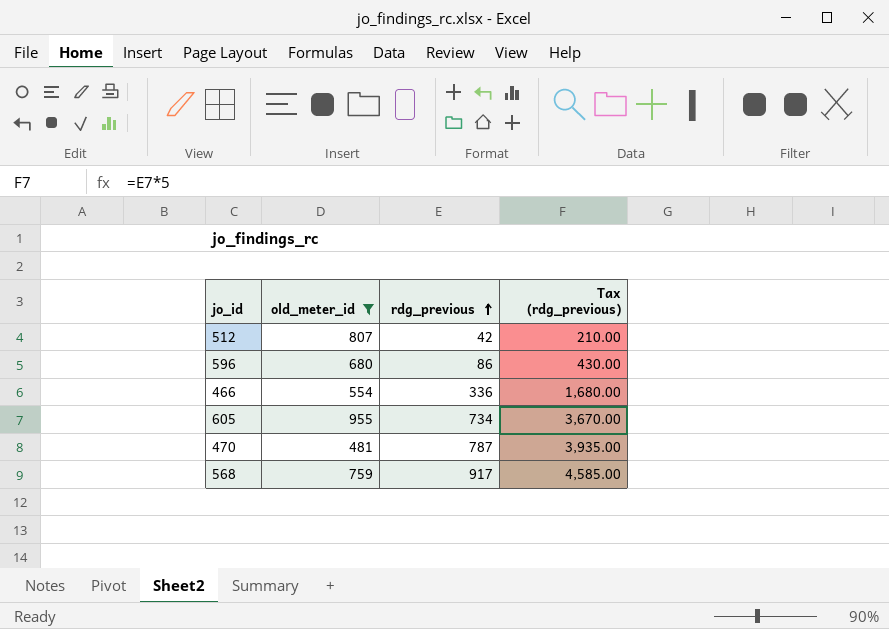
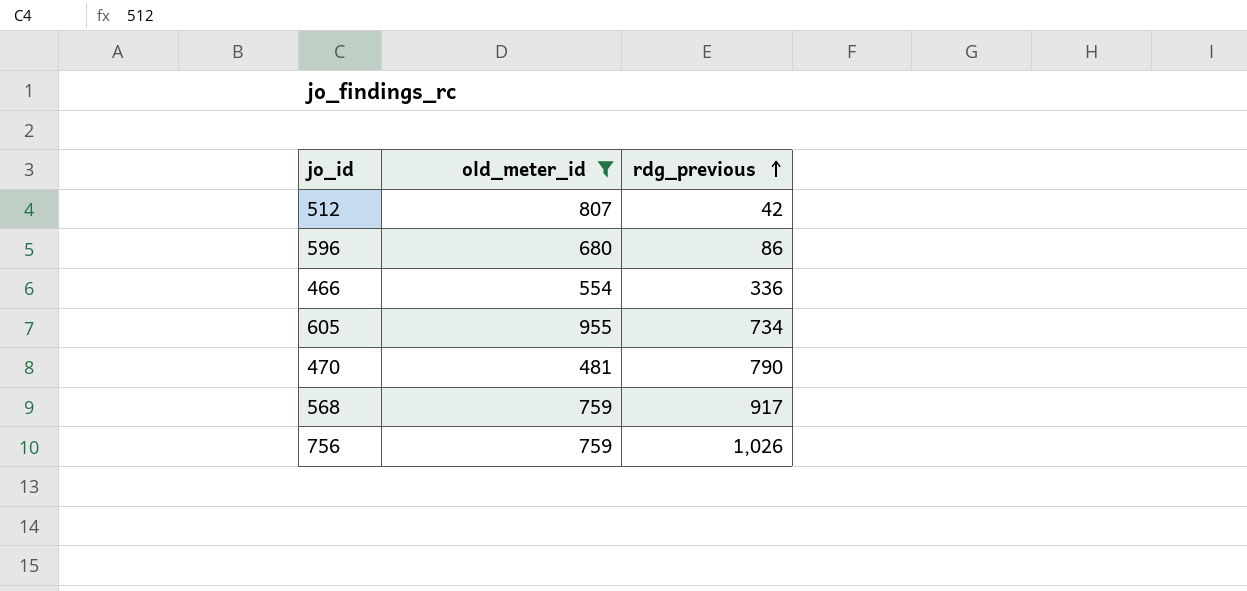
column Tax (rdg_previous) | formula: [rdg_previous] * 5 -> none
470 | rdg_previous: 787 -> 790
row 756: none -> 759 | 1,026

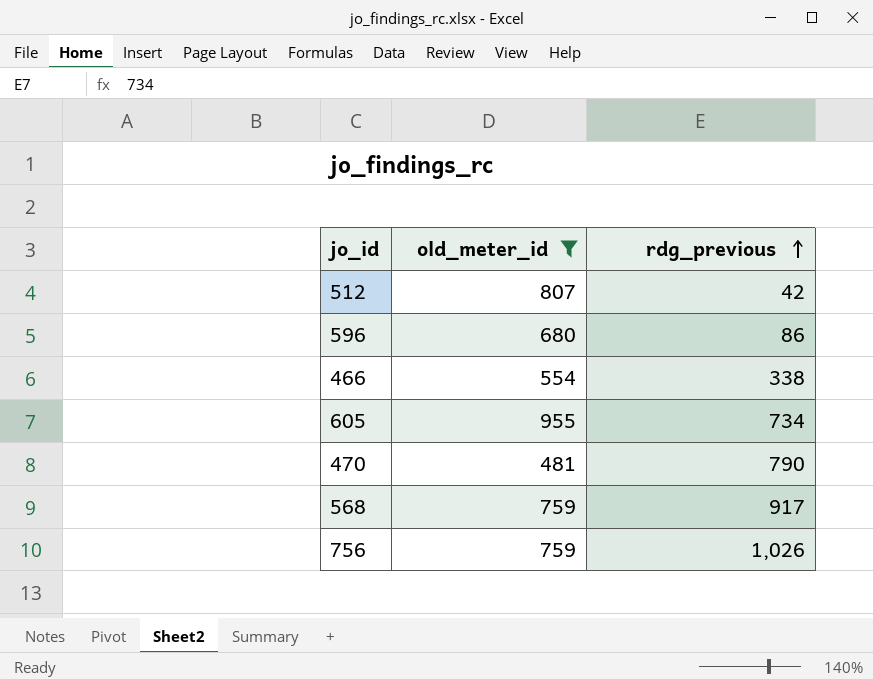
466 | rdg_previous: 336 -> 338

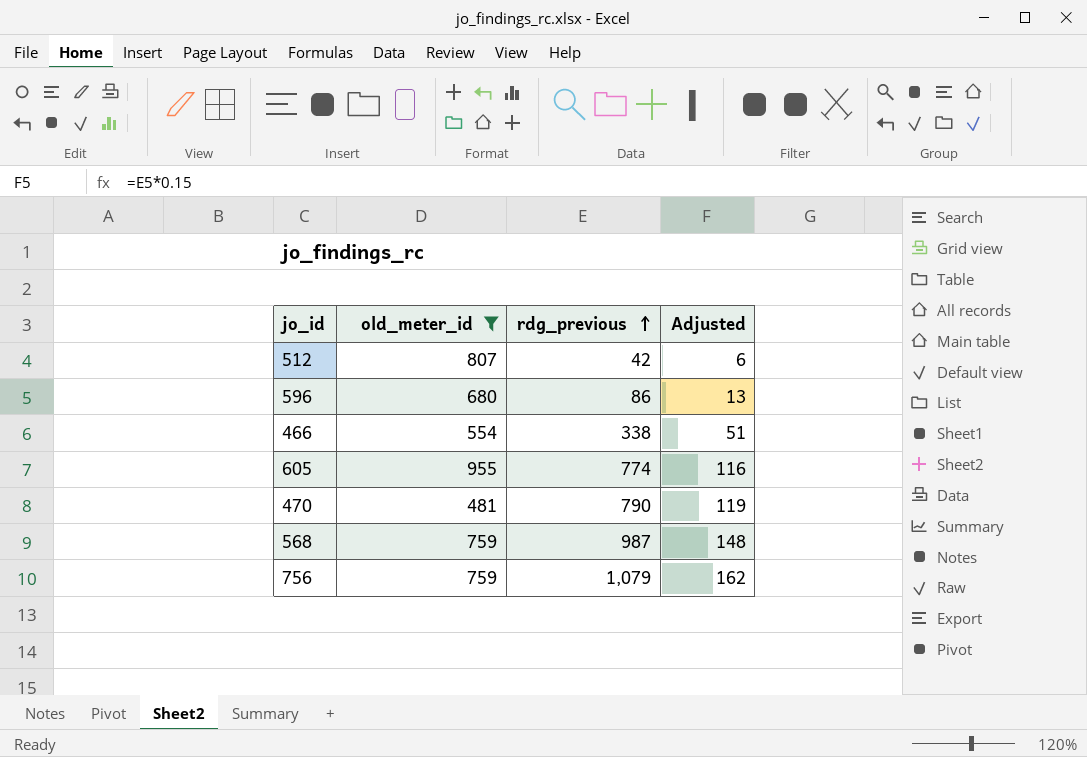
column Adjusted | formula: none -> [rdg_previous] * 0.15
605 | rdg_previous: 734 -> 774
568 | rdg_previous: 917 -> 987
756 | rdg_previous: 1,026 -> 1,079

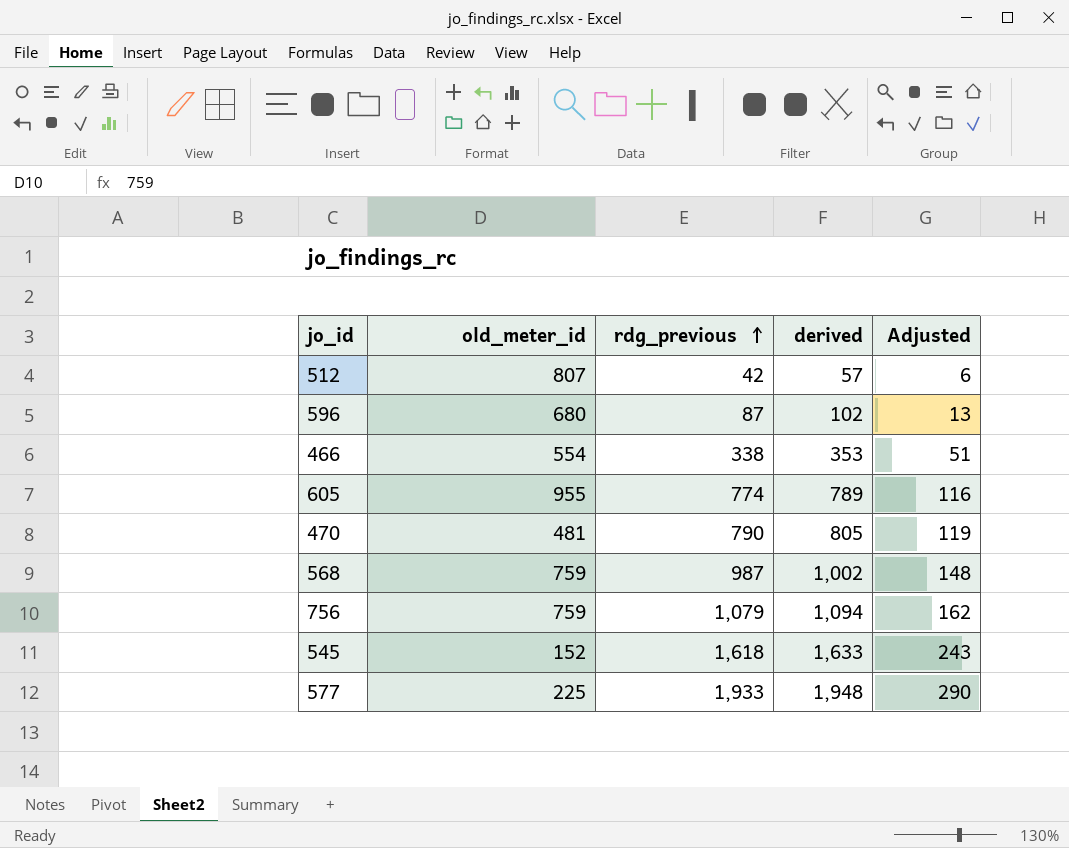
filter: old_meter_id >= 481 -> none
column derived | formula: none -> [rdg_previous] + 15
596 | rdg_previous: 86 -> 87

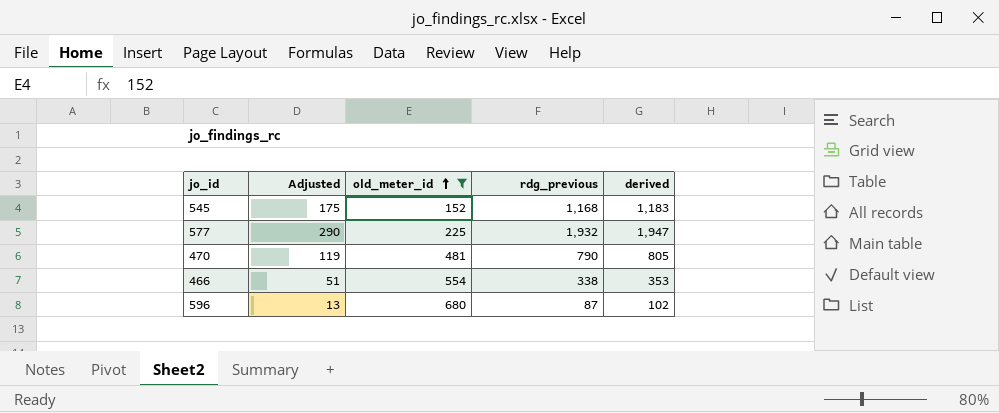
filter: none -> old_meter_id <= 680
row order: rdg_previous ascending -> old_meter_id ascending
column Adjusted | position: 5 -> 2
545 | Adjusted: 243 -> 175
545 | rdg_previous: 1,618 -> 1,168
545 | derived: 1,633 -> 1,183
577 | rdg_previous: 1,933 -> 1,932
577 | derived: 1,948 -> 1,947

